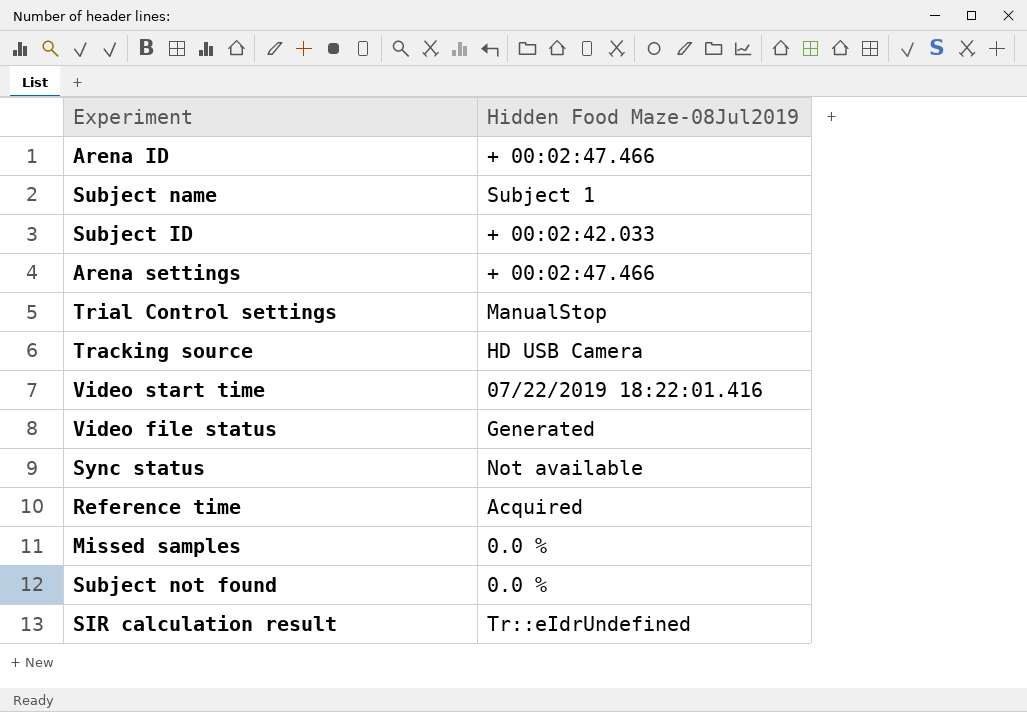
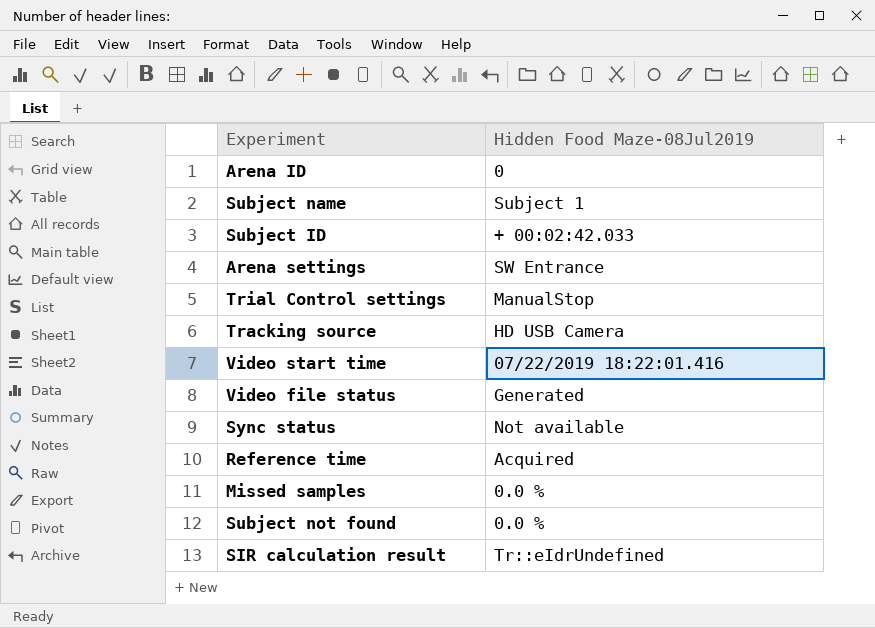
Arena ID | Hidden Food Maze-08Jul2019: + 00:02:47.466 -> 0
Arena settings | Hidden Food Maze-08Jul2019: + 00:02:47.466 -> SW Entrance

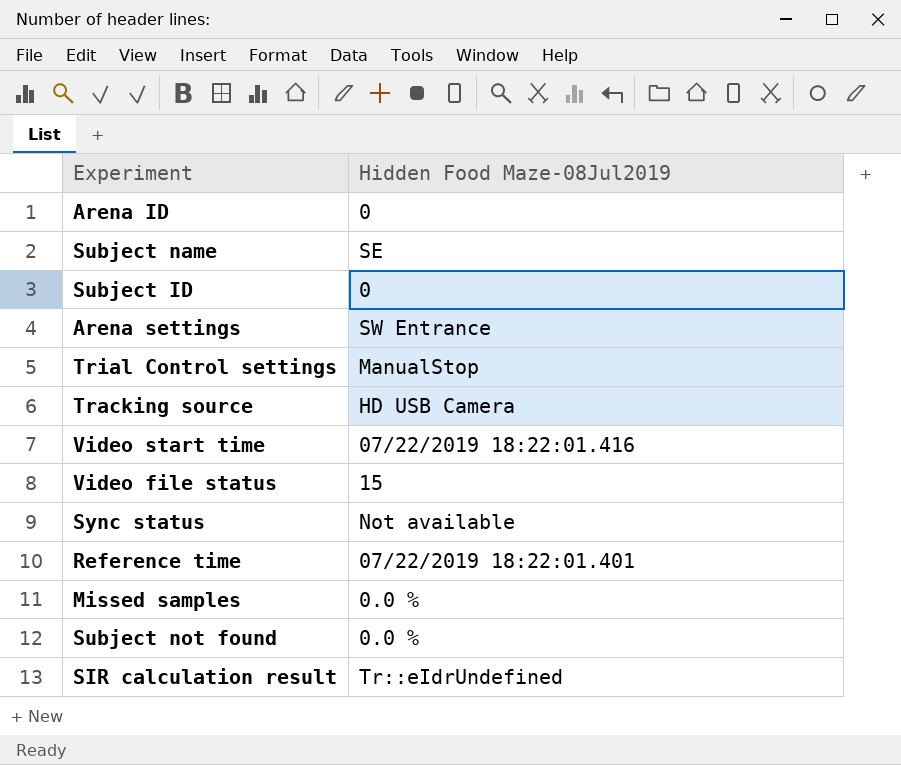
Subject name | Hidden Food Maze-08Jul2019: Subject 1 -> SE
Subject ID | Hidden Food Maze-08Jul2019: + 00:02:42.033 -> 0
Video file status | Hidden Food Maze-08Jul2019: Generated -> 15
Reference time | Hidden Food Maze-08Jul2019: Acquired -> 07/22/2019 18:22:01.401

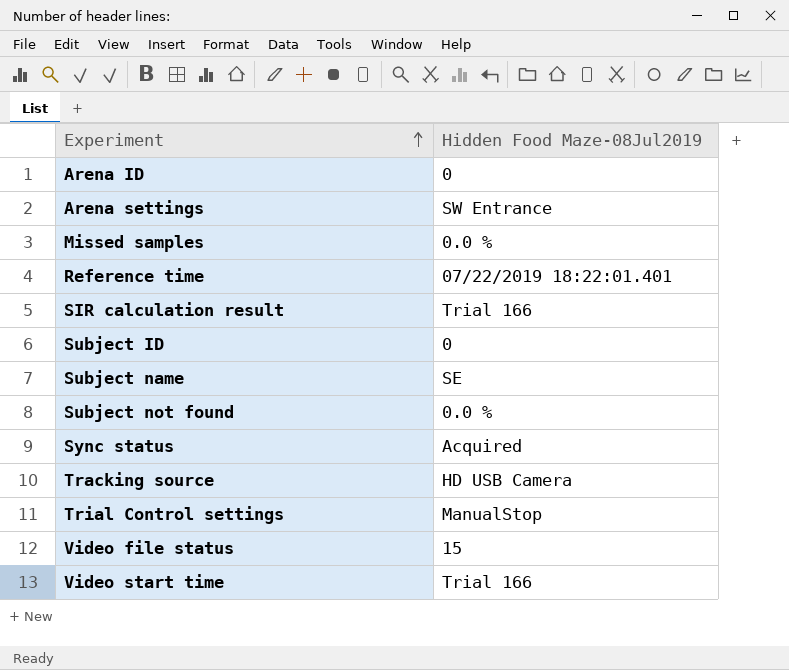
row order: none -> Experiment ascending
SIR calculation result | Hidden Food Maze-08Jul2019: Tr::eIdrUndefined -> Trial 166
Sync status | Hidden Food Maze-08Jul2019: Not available -> Acquired
Video start time | Hidden Food Maze-08Jul2019: 07/22/2019 18:22:01.416 -> Trial 166

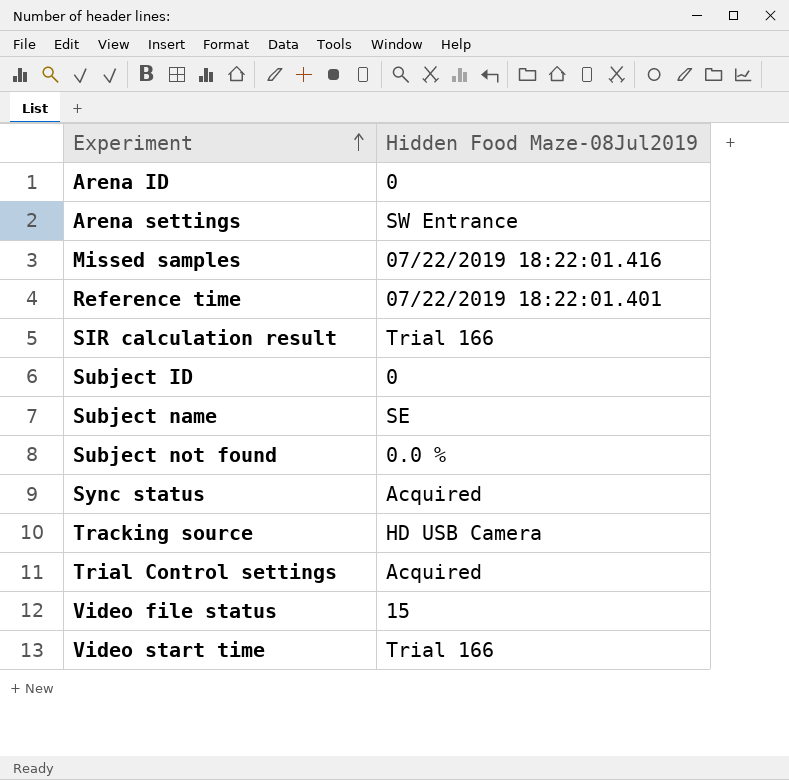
Missed samples | Hidden Food Maze-08Jul2019: 0.0 % -> 07/22/2019 18:22:01.416
Trial Control settings | Hidden Food Maze-08Jul2019: ManualStop -> Acquired

